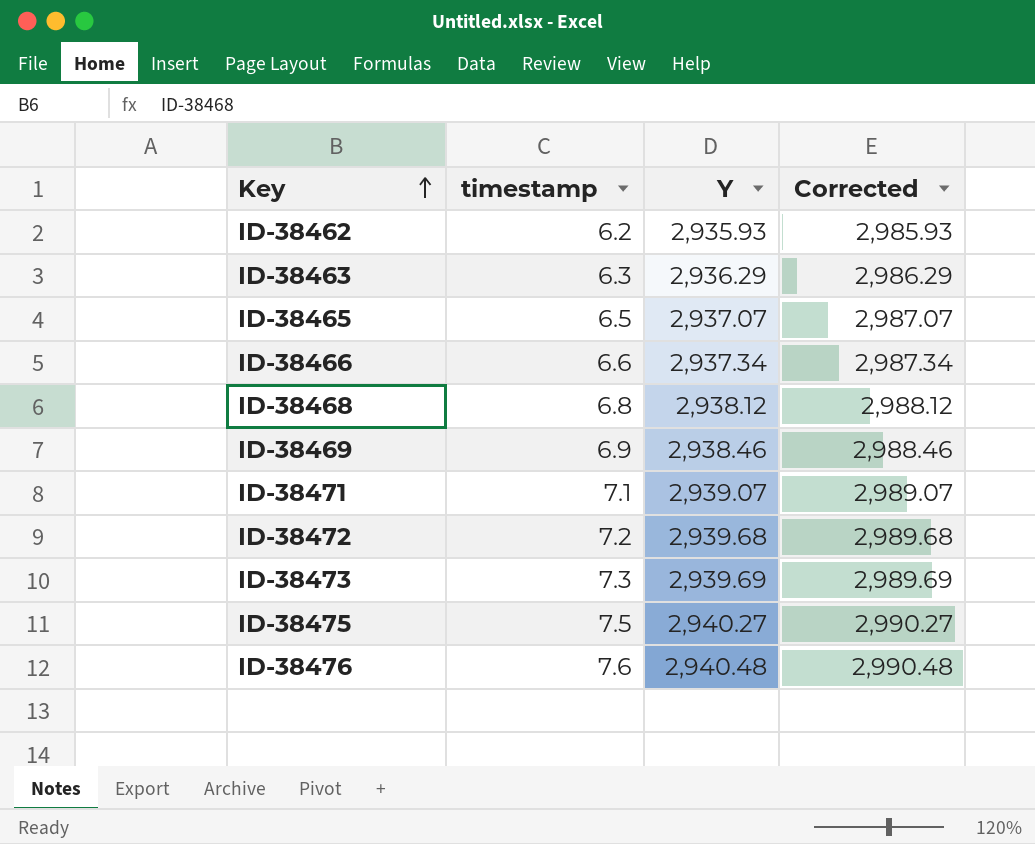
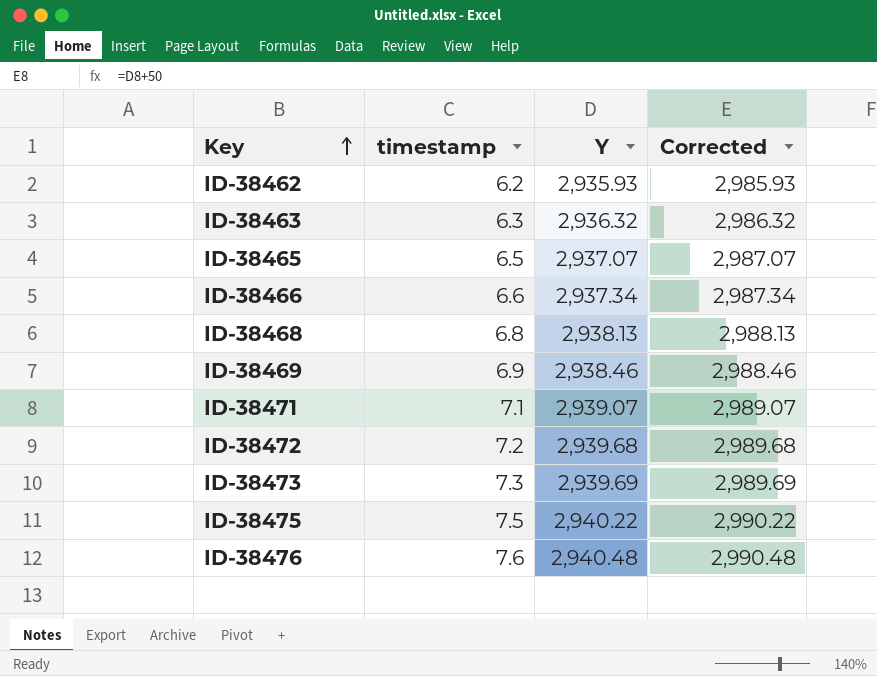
ID-38463 | Y: 2,936.29 -> 2,936.32
ID-38463 | Corrected: 2,986.29 -> 2,986.32
ID-38468 | Y: 2,938.12 -> 2,938.13
ID-38468 | Corrected: 2,988.12 -> 2,988.13
ID-38475 | Y: 2,940.27 -> 2,940.22
ID-38475 | Corrected: 2,990.27 -> 2,990.22

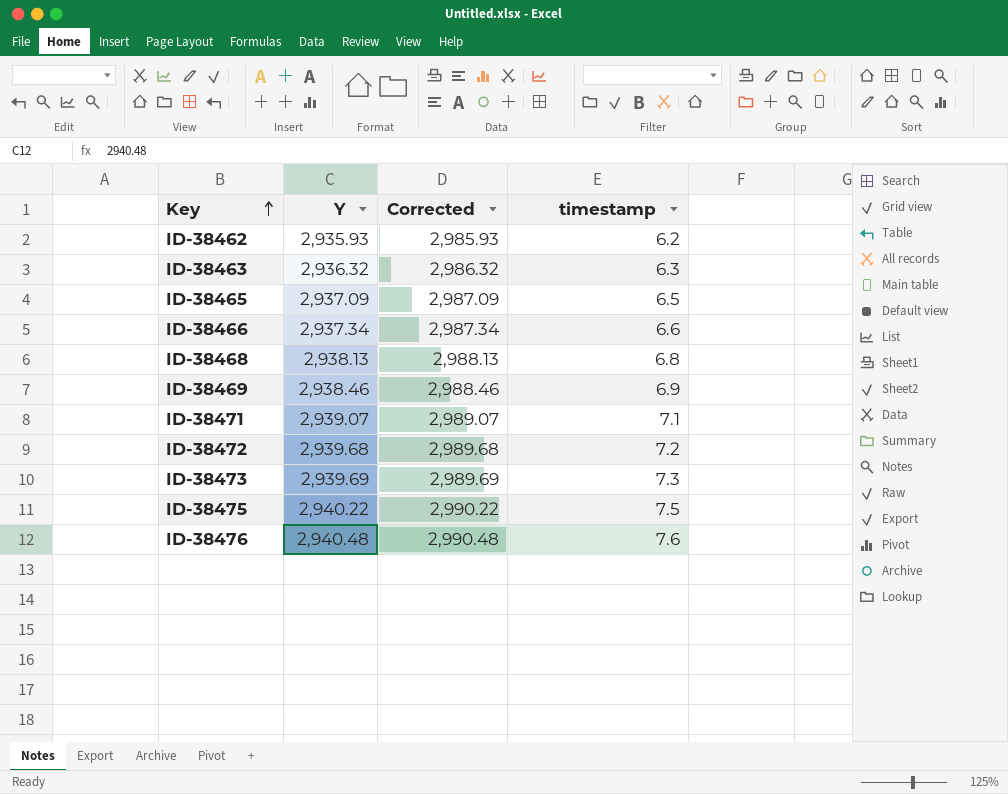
column timestamp | position: 2 -> 4
ID-38465 | Y: 2,937.07 -> 2,937.09
ID-38465 | Corrected: 2,987.07 -> 2,987.09

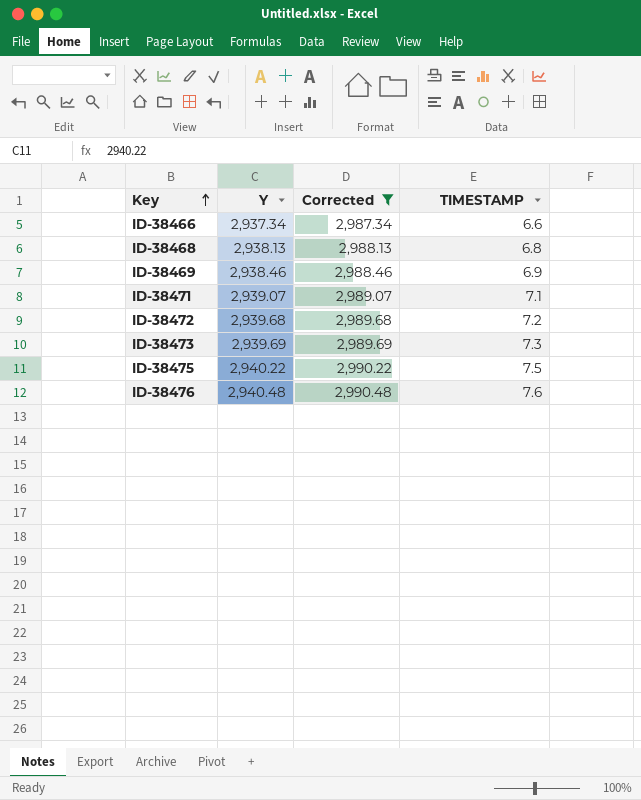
filter: none -> Corrected >= 2,987.34
column name: timestamp -> TIMESTAMP

